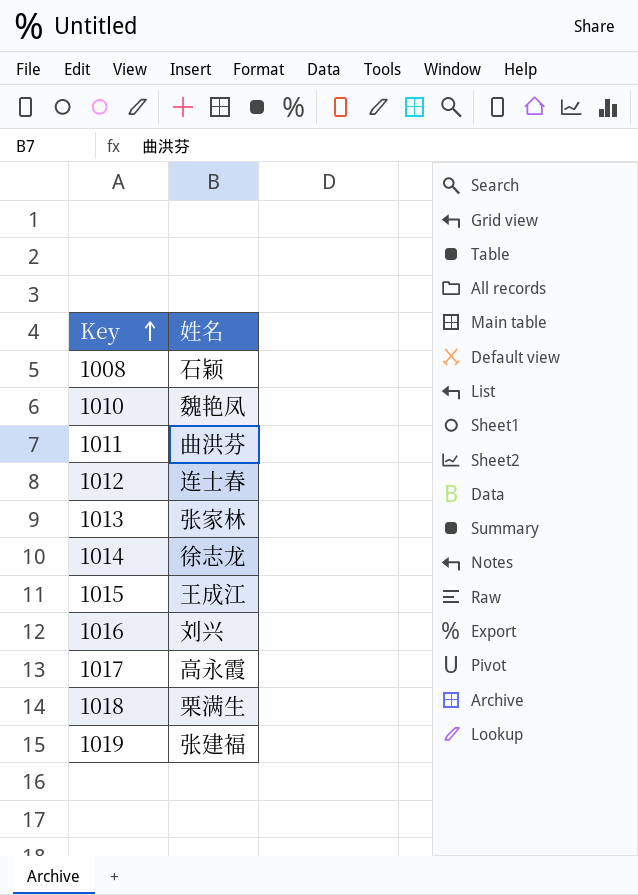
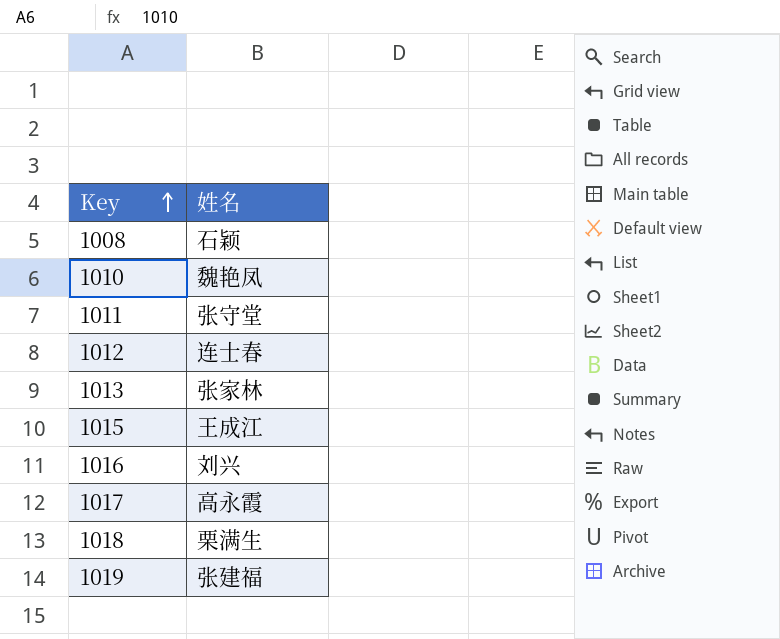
row 1014: 徐志龙 -> none
1011 | 姓名: 曲洪芬 -> 张守堂

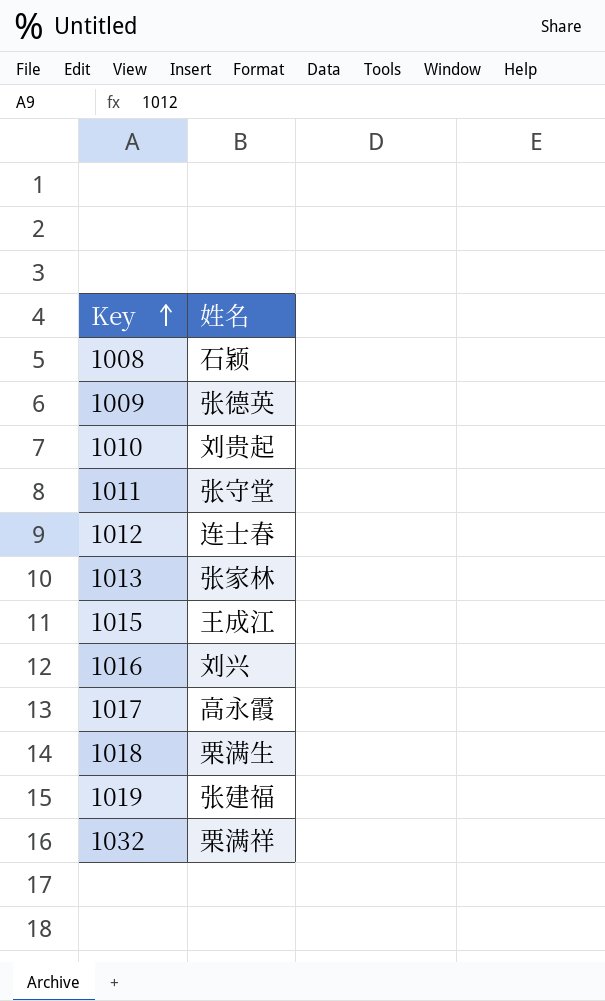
row 1009: none -> 张德英
1010 | 姓名: 魏艳凤 -> 刘贵起
row 1032: none -> 栗满祥

